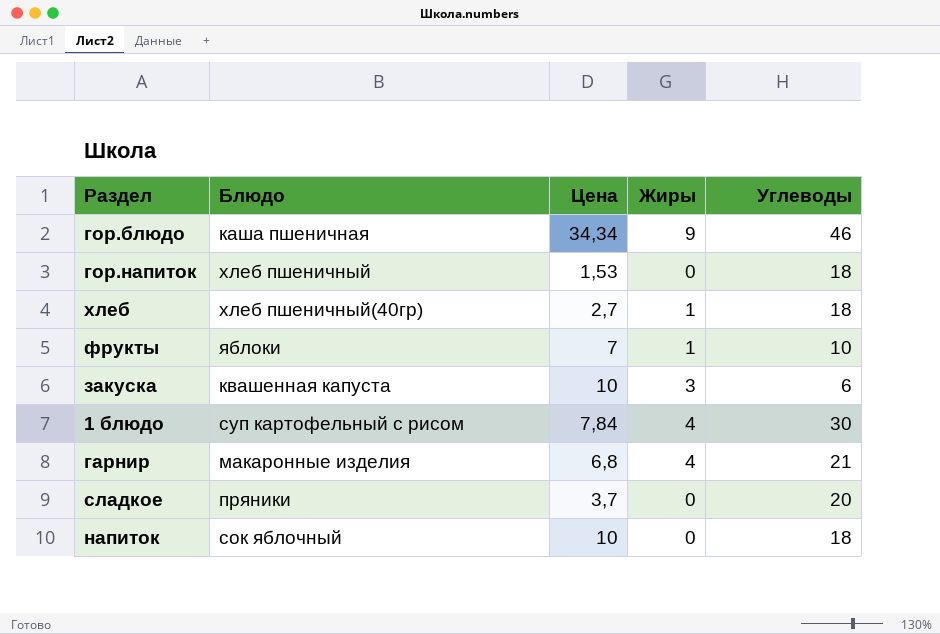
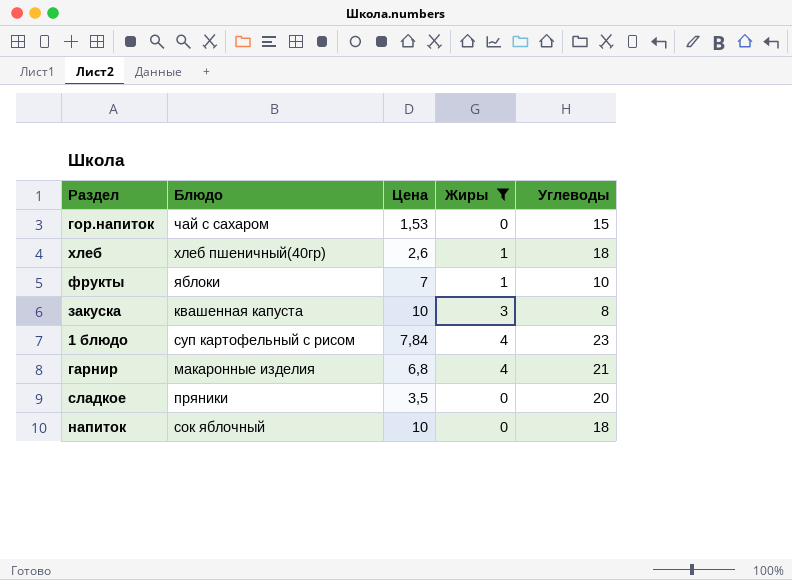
filter: none -> Жиры != 9
гор.напиток | Блюдо: хлеб пшеничный -> чай с сахаром
гор.напиток | Углеводы: 18 -> 15
хлеб | Цена: 2,7 -> 2,6
закуска | Углеводы: 6 -> 8
1 блюдо | Углеводы: 30 -> 23
сладкое | Цена: 3,7 -> 3,5

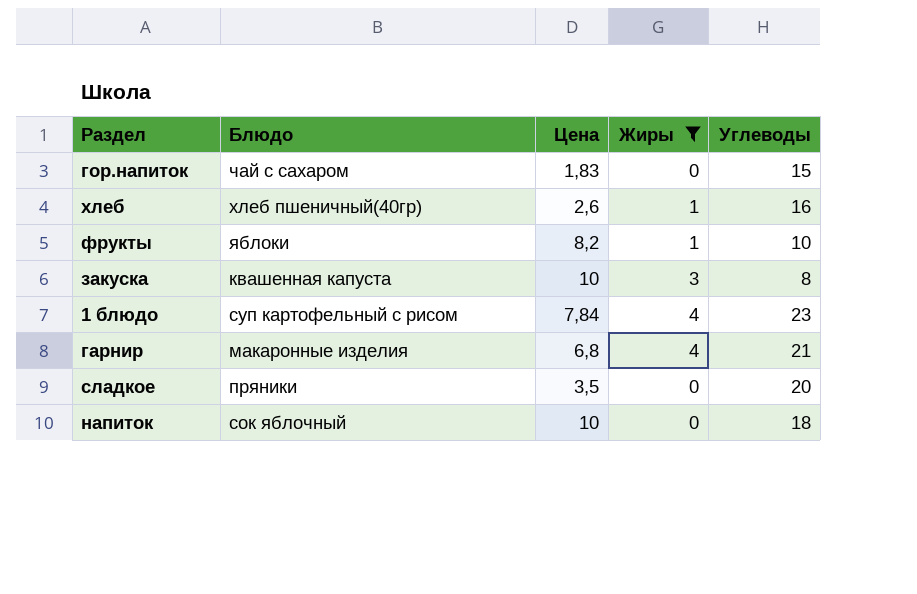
гор.напиток | Цена: 1,53 -> 1,83
хлеб | Углеводы: 18 -> 16
фрукты | Цена: 7 -> 8,2

